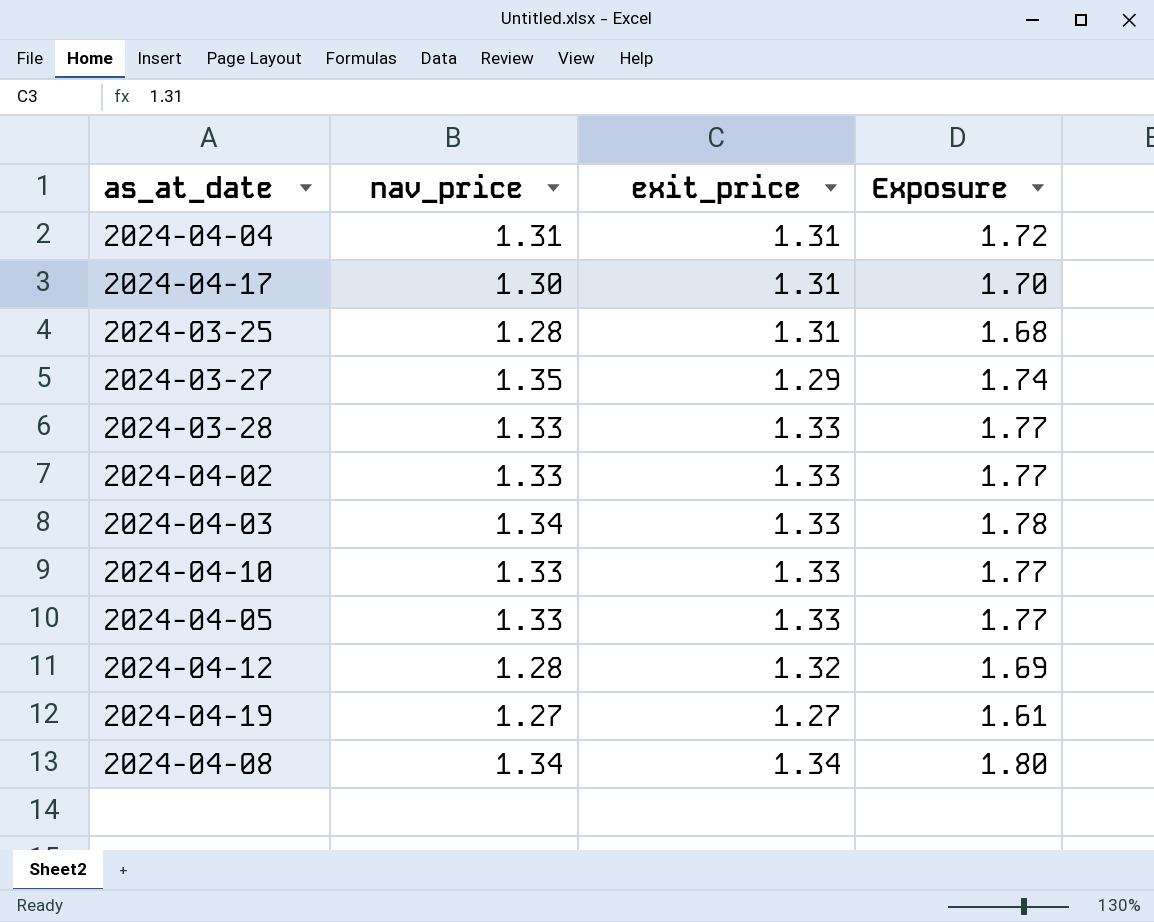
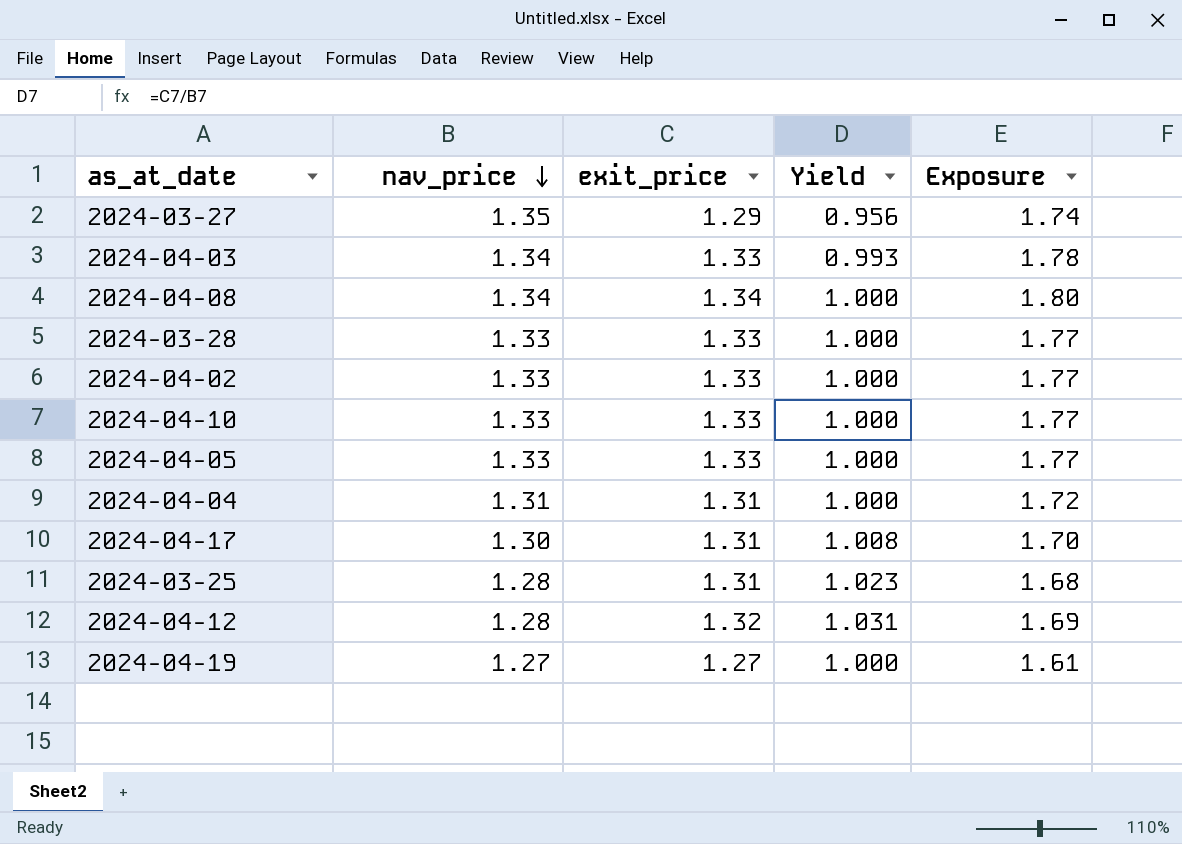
row order: none -> nav_price descending
column Yield | formula: none -> [exit_price] / [nav_price]

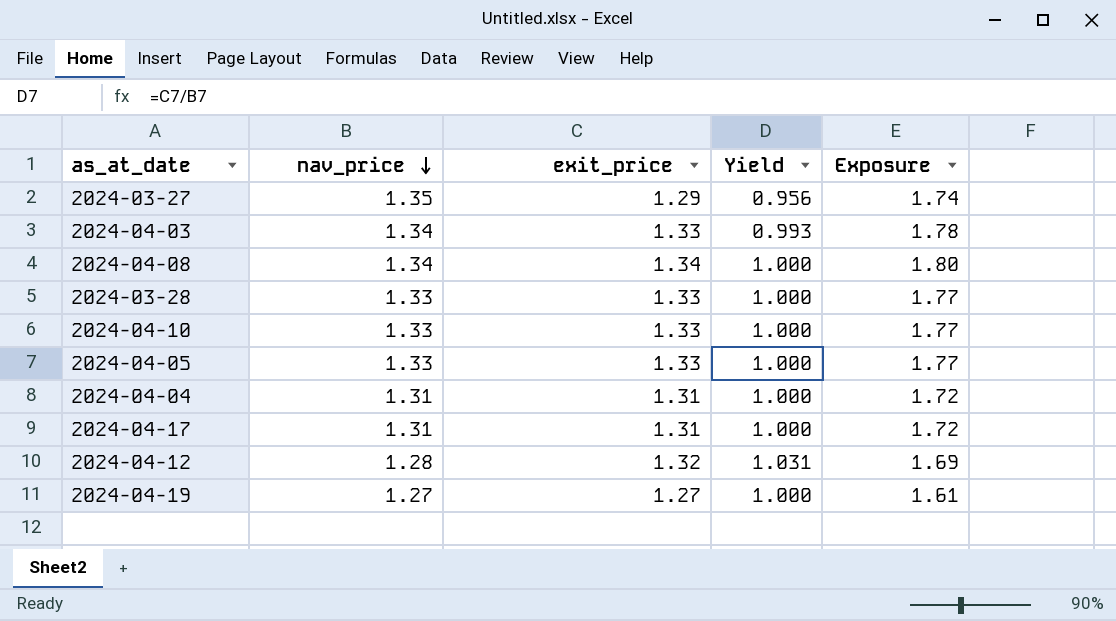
row 2024-04-02: 1.33 | 1.33 | 1.000 | 1.77 -> none
row 2024-03-25: 1.28 | 1.31 | 1.023 | 1.68 -> none
2024-04-17 | nav_price: 1.30 -> 1.31
2024-04-17 | Yield: 1.008 -> 1.000
2024-04-17 | Exposure: 1.70 -> 1.72

